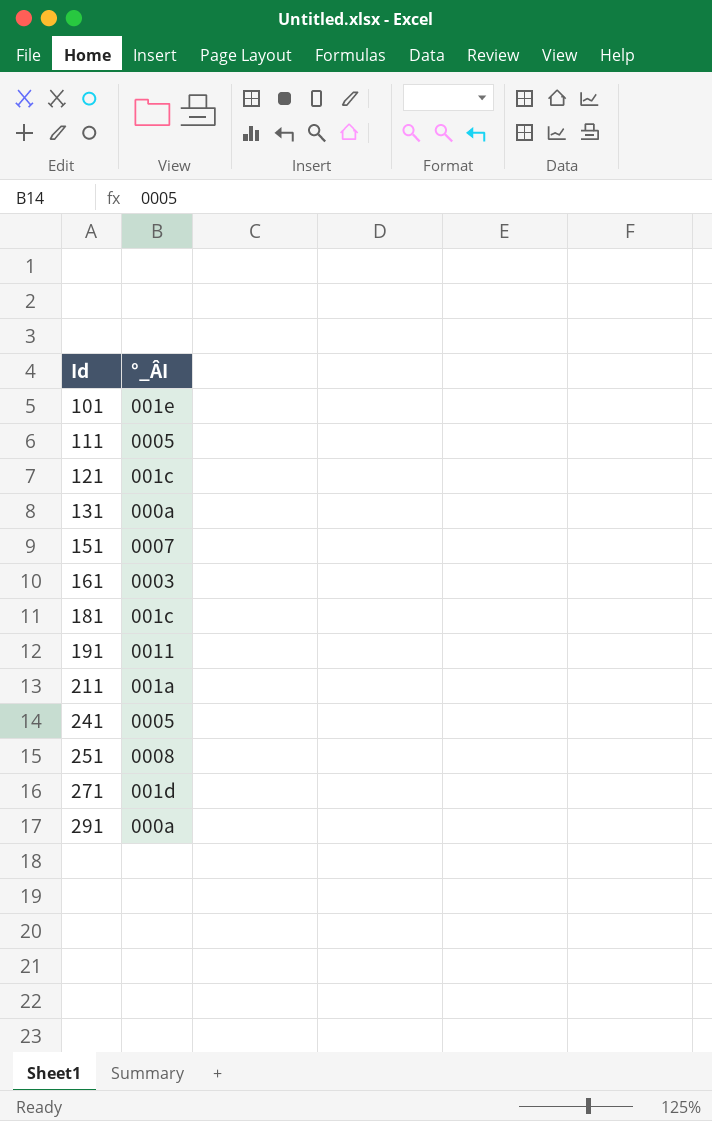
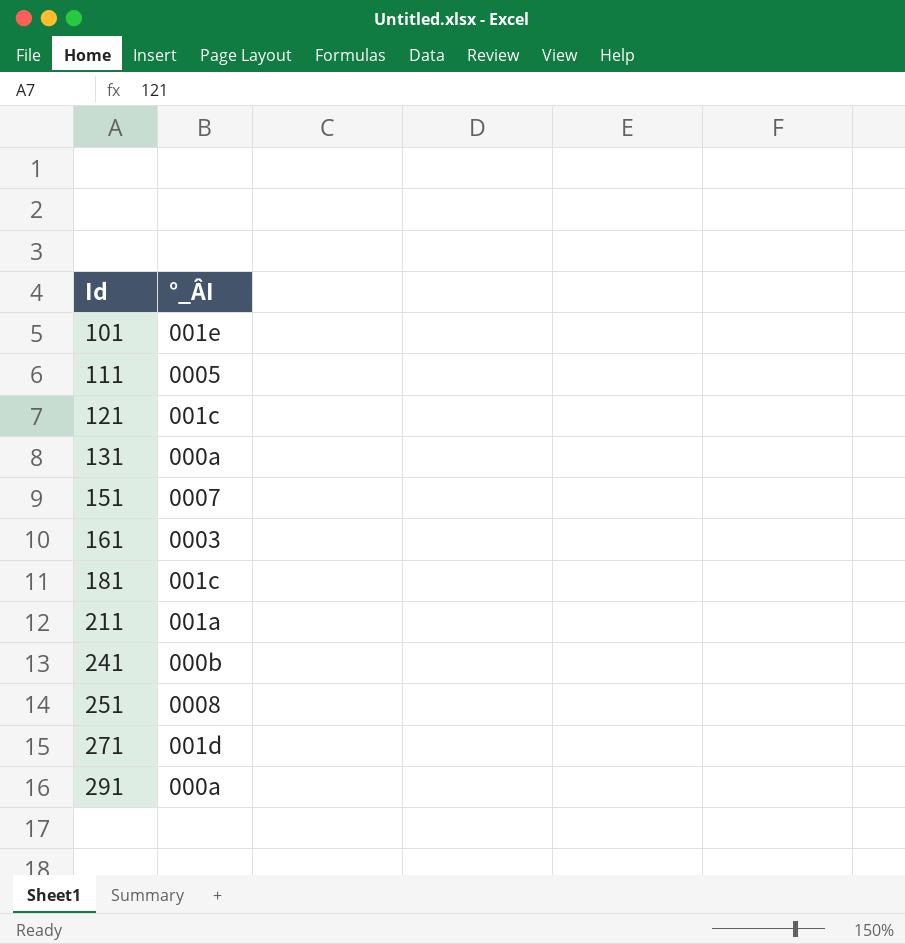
row 191: 0011 -> none
241 | °_ÂI: 0005 -> 000b

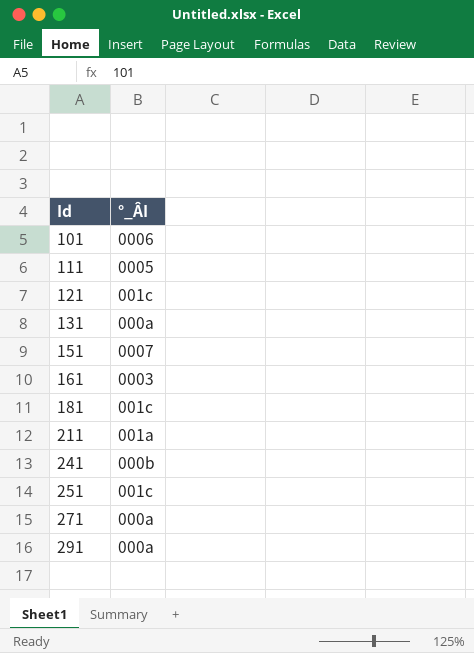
101 | °_ÂI: 001e -> 0006
251 | °_ÂI: 0008 -> 001c
271 | °_ÂI: 001d -> 000a

